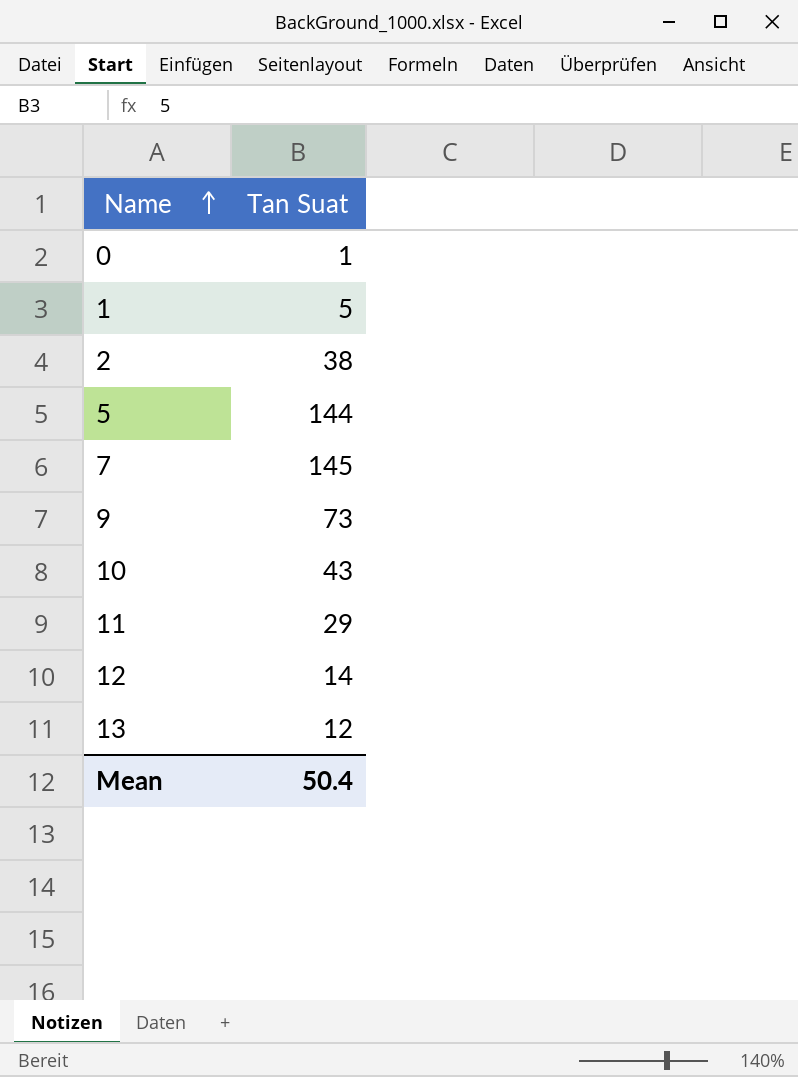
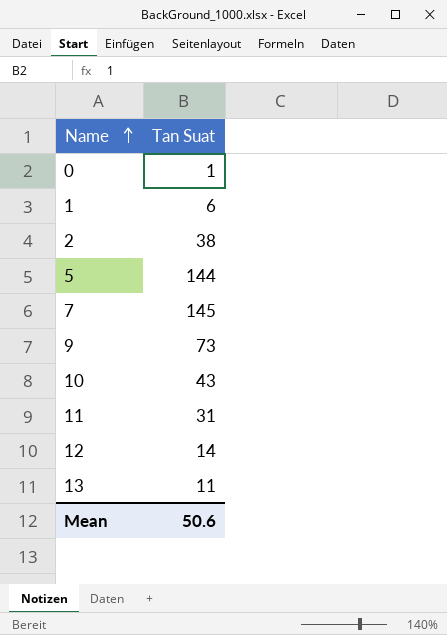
1 | Tan Suat: 5 -> 6
11 | Tan Suat: 29 -> 31
13 | Tan Suat: 12 -> 11
Mean | Tan Suat: 50.4 -> 50.6

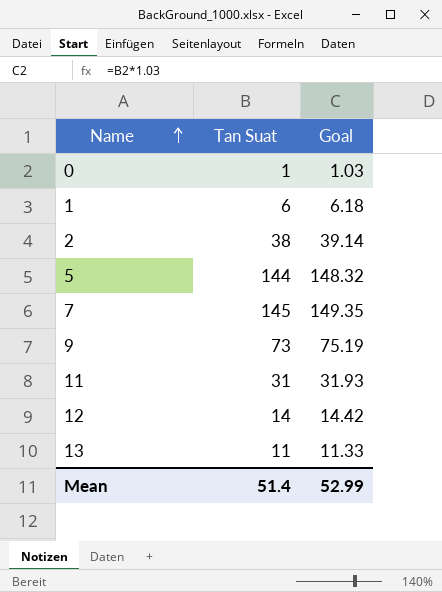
column Goal | formula: none -> [Tan Suat] * 1.03
row 10: 43 -> none
Mean | Tan Suat: 50.6 -> 51.4

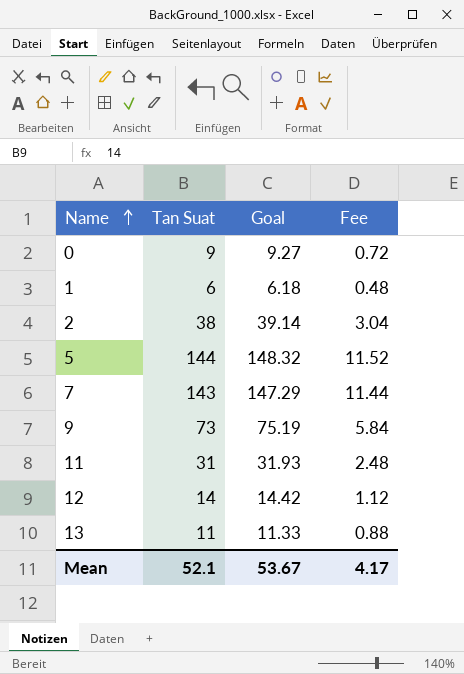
column Fee | formula: none -> [Tan Suat] * 0.08
0 | Tan Suat: 1 -> 9
0 | Goal: 1.03 -> 9.27
7 | Tan Suat: 145 -> 143
7 | Goal: 149.35 -> 147.29
Mean | Tan Suat: 51.4 -> 52.1
Mean | Goal: 52.99 -> 53.67

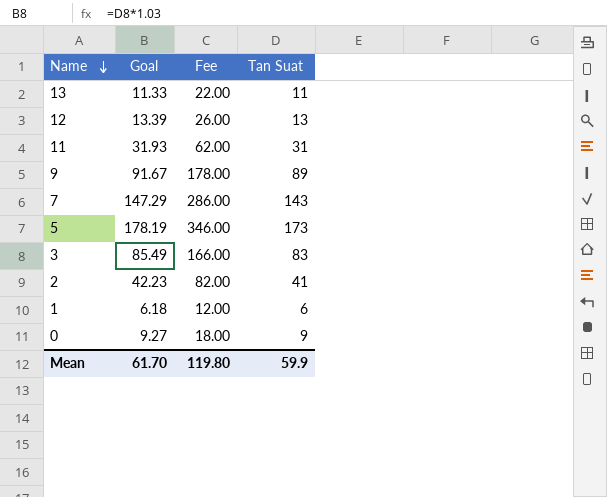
row order: Name ascending -> Name descending
column Fee | formula: [Tan Suat] * 0.08 -> [Tan Suat] * 2
column Tan Suat | position: 2 -> 4
12 | Goal: 14.42 -> 13.39
12 | Tan Suat: 14 -> 13
9 | Goal: 75.19 -> 91.67
9 | Tan Suat: 73 -> 89
5 | Goal: 148.32 -> 178.19
5 | Tan Suat: 144 -> 173
row 3: none -> 85.49 | 166.00 | 83
2 | Goal: 39.14 -> 42.23
2 | Tan Suat: 38 -> 41
Mean | Goal: 53.67 -> 61.70
Mean | Fee: 4.17 -> 119.80
Mean | Tan Suat: 52.1 -> 59.9

